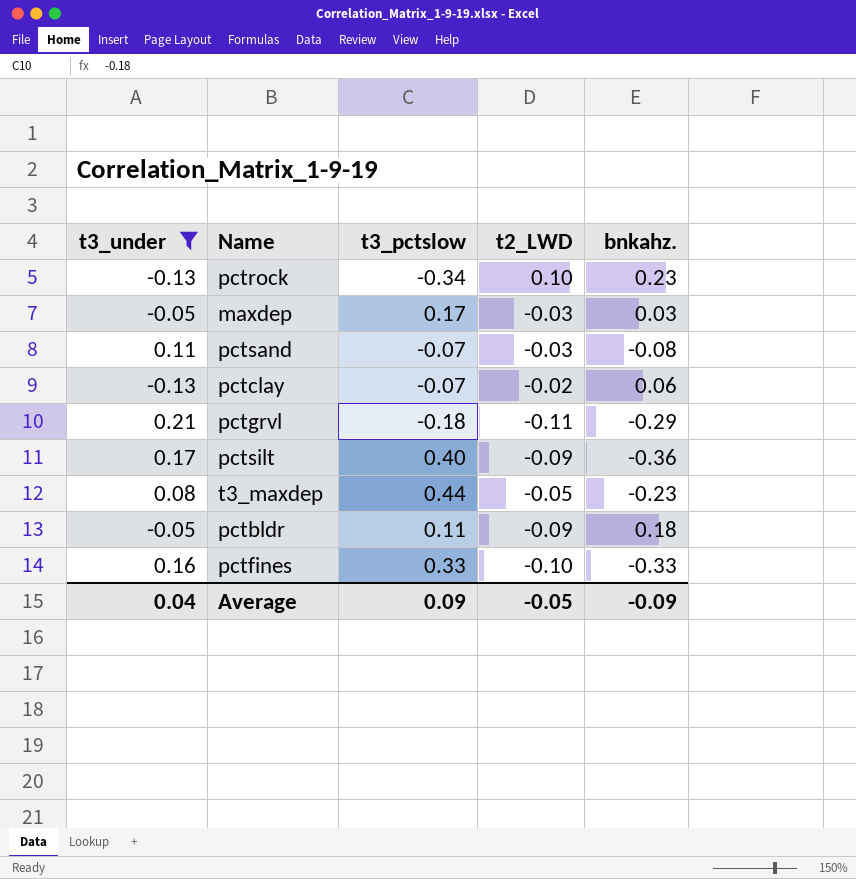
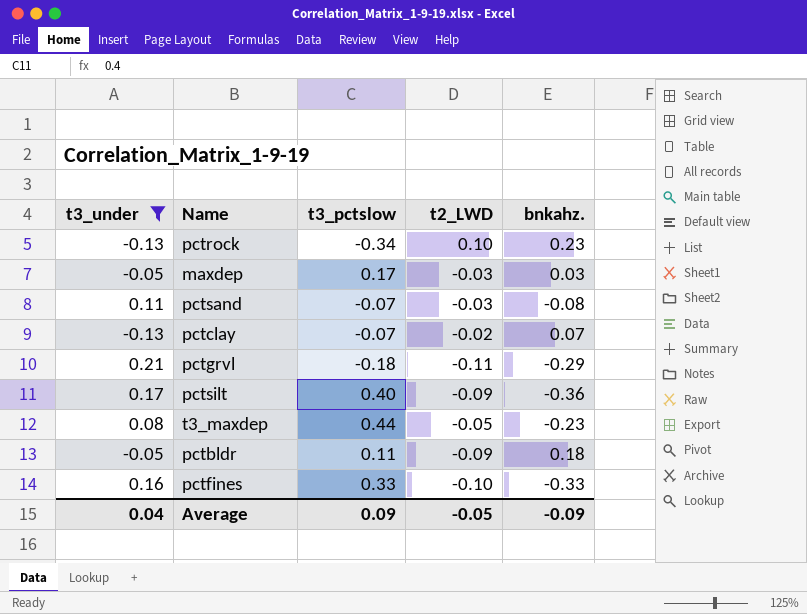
pctclay | bnkahz.: 0.06 -> 0.07

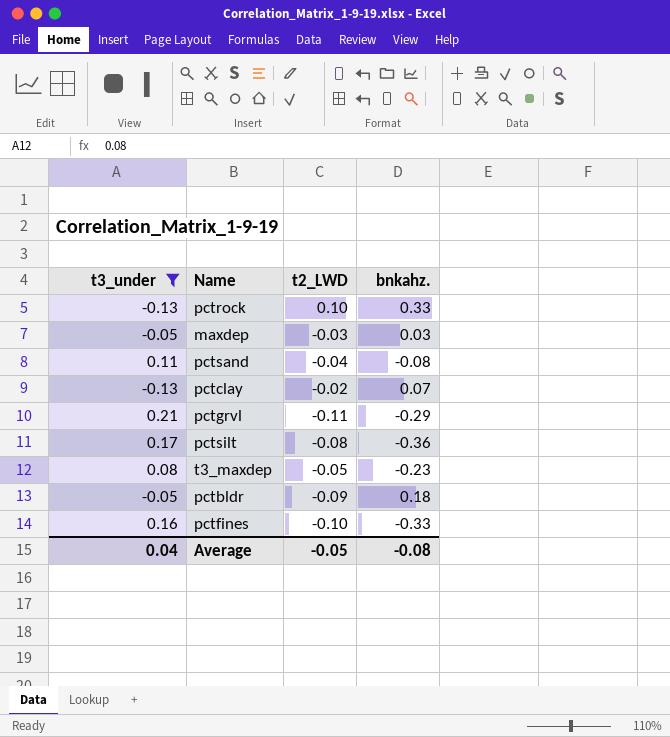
column t3_pctslow | position: 3 -> none
pctrock | bnkahz.: 0.23 -> 0.33
pctsand | t2_LWD: -0.03 -> -0.04
pctsilt | t2_LWD: -0.09 -> -0.08
Average | bnkahz.: -0.09 -> -0.08

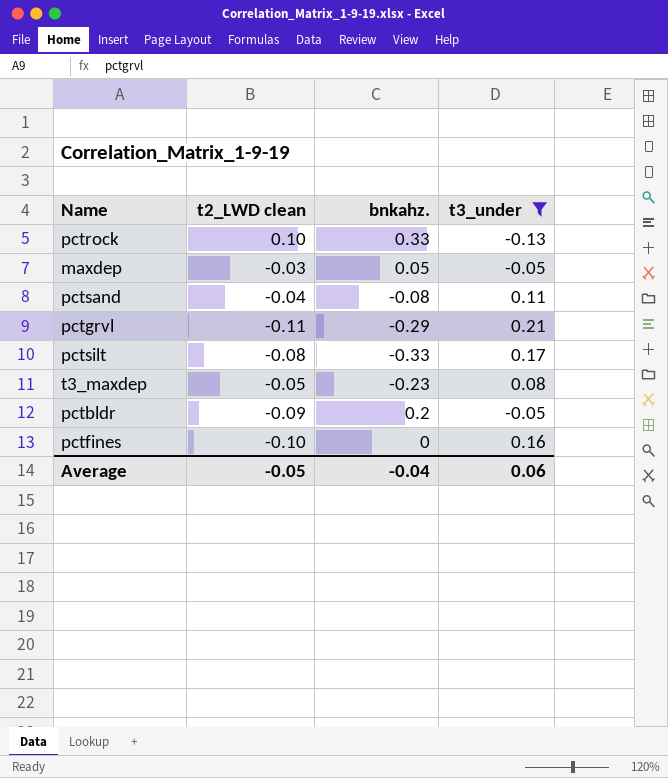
column name: t2_LWD -> t2_LWD clean
column t3_under | position: 1 -> 4
row pctclay: -0.13 | -0.02 | 0.07 -> none
maxdep | bnkahz.: 0.03 -> 0.05
pctsilt | bnkahz.: -0.36 -> -0.33
pctbldr | bnkahz.: 0.18 -> 0.2
pctfines | bnkahz.: -0.33 -> 0
Average | bnkahz.: -0.08 -> -0.04
Average | t3_under: 0.04 -> 0.06

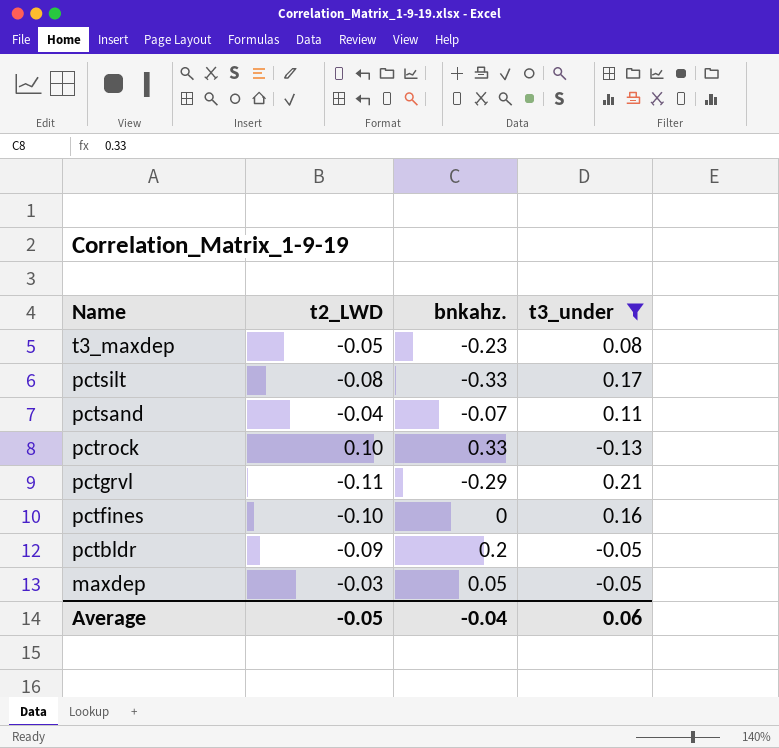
row order: none -> Name descending
column name: t2_LWD clean -> t2_LWD
pctsand | bnkahz.: -0.08 -> -0.07

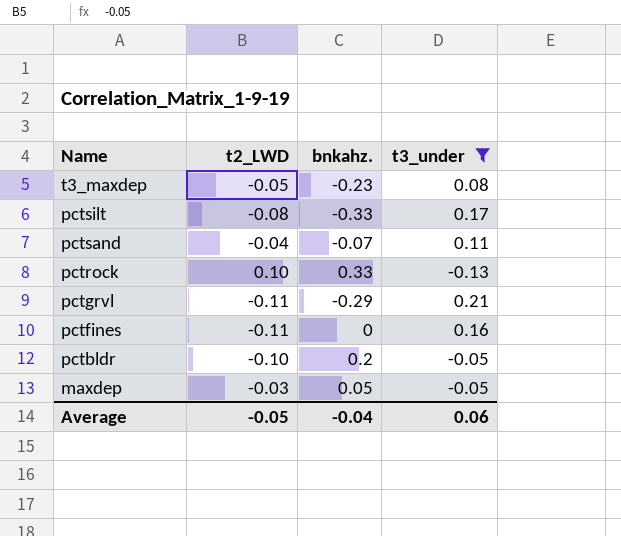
pctfines | t2_LWD: -0.10 -> -0.11
pctbldr | t2_LWD: -0.09 -> -0.10

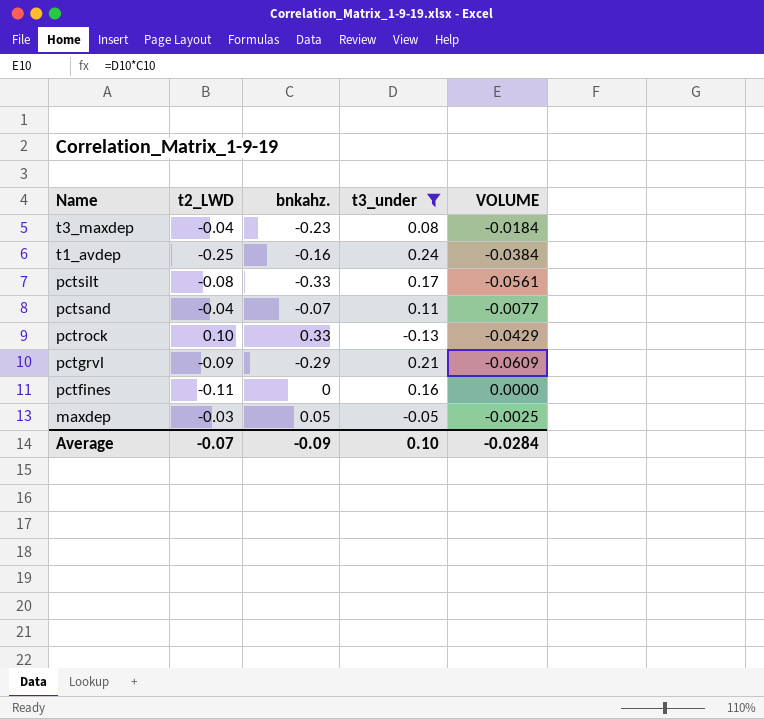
column VOLUME | formula: none -> [bnkahz.] * [t3_under]
row pctbldr: -0.10 | 0.2 | -0.05 -> none
t3_maxdep | t2_LWD: -0.05 -> -0.04
row t1_avdep: none -> -0.25 | -0.16 | 0.24 | -0.0384
pctgrvl | t2_LWD: -0.11 -> -0.09
Average | t2_LWD: -0.05 -> -0.07
Average | bnkahz.: -0.04 -> -0.09
Average | t3_under: 0.06 -> 0.10

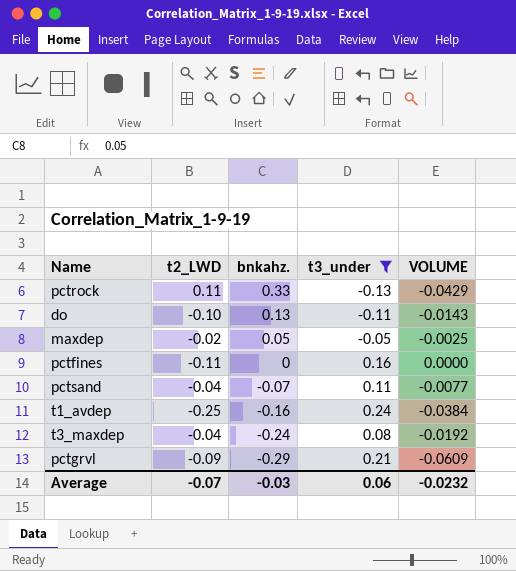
row order: Name descending -> bnkahz. descending
row pctsilt: -0.08 | -0.33 | 0.17 | -0.0561 -> none
pctrock | t2_LWD: 0.10 -> 0.11
row do: none -> -0.10 | 0.13 | -0.11 | -0.0143
maxdep | t2_LWD: -0.03 -> -0.02
t3_maxdep | bnkahz.: -0.23 -> -0.24
t3_maxdep | VOLUME: -0.0184 -> -0.0192
Average | bnkahz.: -0.09 -> -0.03
Average | t3_under: 0.10 -> 0.06
Average | VOLUME: -0.0284 -> -0.0232

